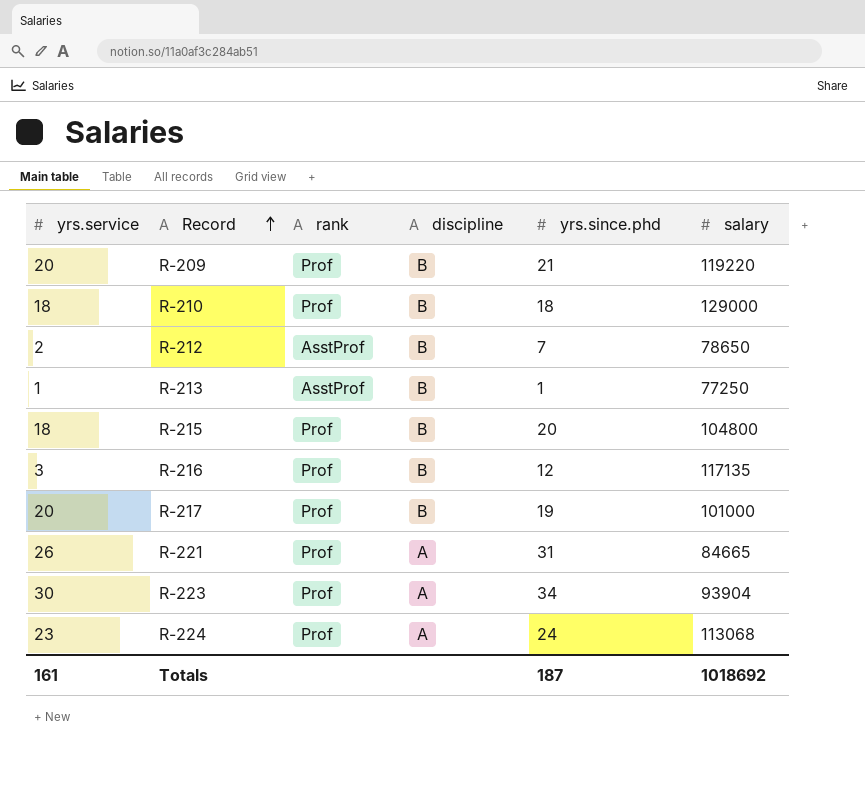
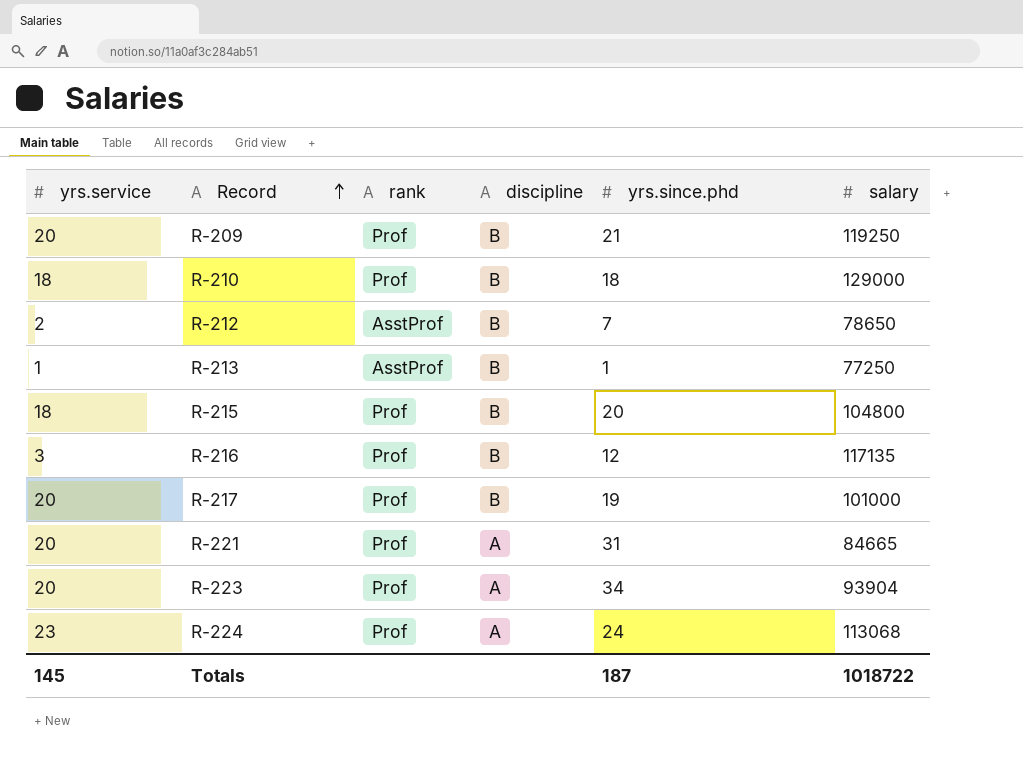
R-209 | salary: 119220 -> 119250
R-221 | yrs.service: 26 -> 20
R-223 | yrs.service: 30 -> 20
Totals | yrs.service: 161 -> 145
Totals | salary: 1018692 -> 1018722

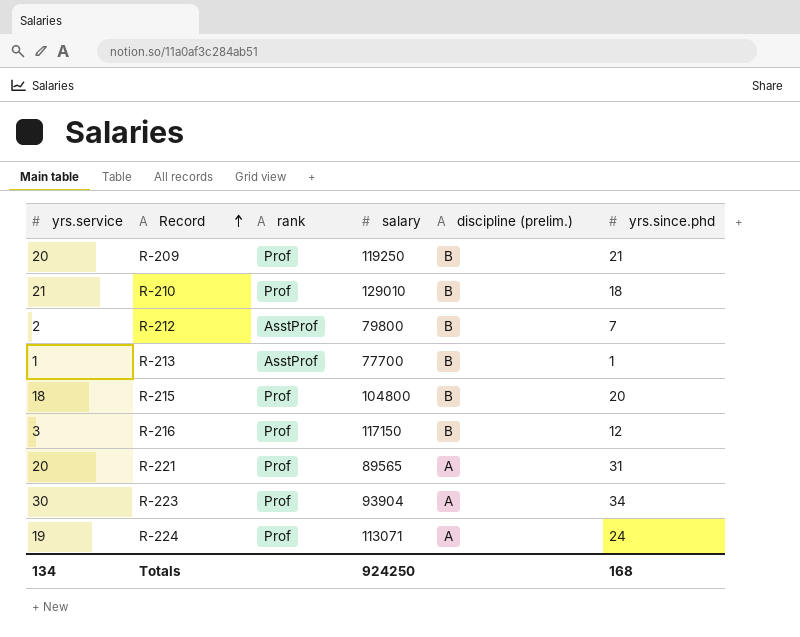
column salary | position: 6 -> 4
column name: discipline -> discipline (prelim.)
row R-217: 20 | Prof | B | 19 | 101000 -> none
R-210 | yrs.service: 18 -> 21
R-210 | salary: 129000 -> 129010
R-212 | salary: 78650 -> 79800
R-213 | salary: 77250 -> 77700
R-216 | salary: 117135 -> 117150
R-221 | salary: 84665 -> 89565
R-223 | yrs.service: 20 -> 30
R-224 | yrs.service: 23 -> 19
R-224 | salary: 113068 -> 113071
Totals | yrs.service: 145 -> 134
Totals | salary: 1018722 -> 924250
Totals | yrs.since.phd: 187 -> 168

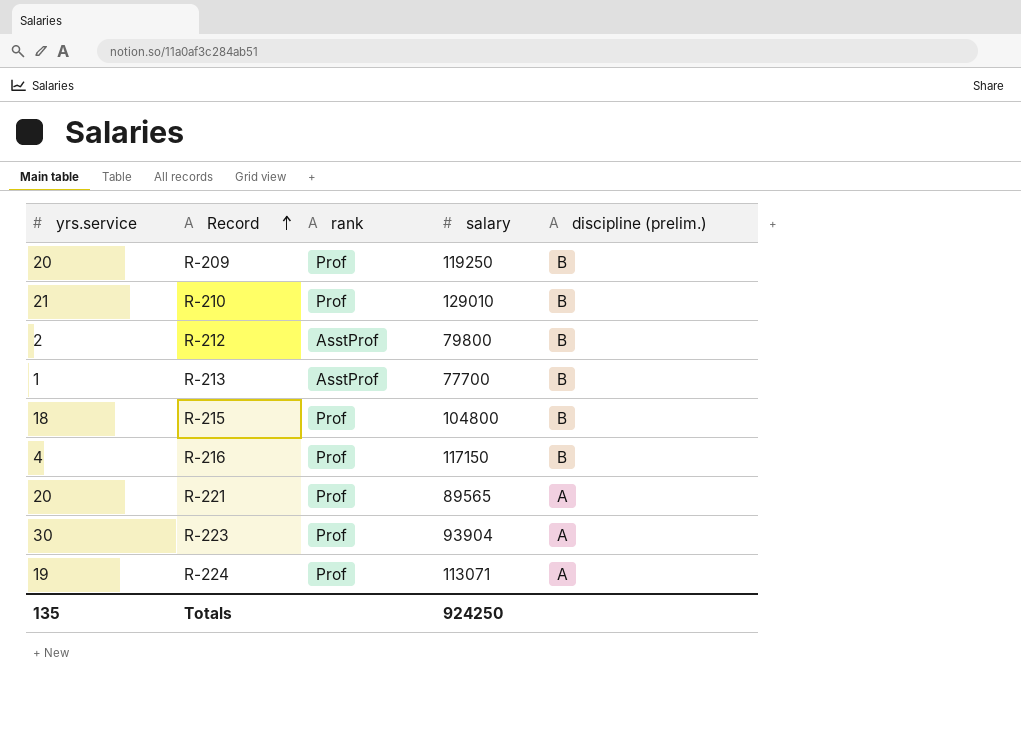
column yrs.since.phd | position: 6 -> none
R-216 | yrs.service: 3 -> 4
Totals | yrs.service: 134 -> 135

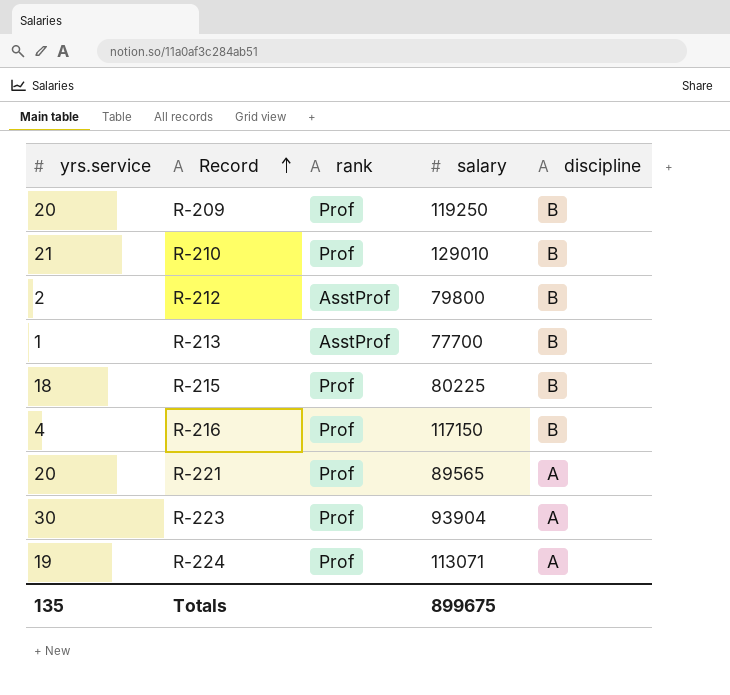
column name: discipline (prelim.) -> discipline
R-215 | salary: 104800 -> 80225
Totals | salary: 924250 -> 899675

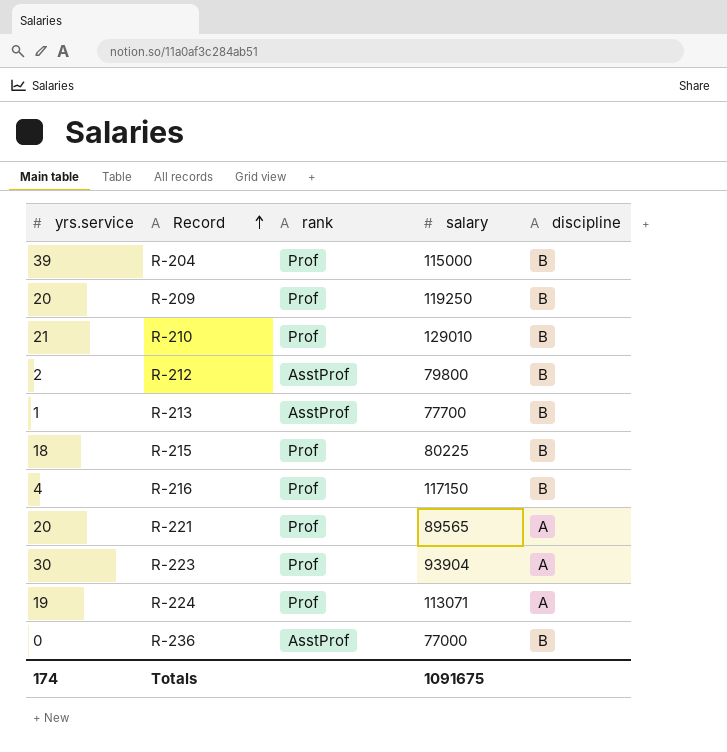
row R-204: none -> 39 | Prof | 115000 | B
row R-236: none -> 0 | AsstProf | 77000 | B
Totals | yrs.service: 135 -> 174
Totals | salary: 899675 -> 1091675

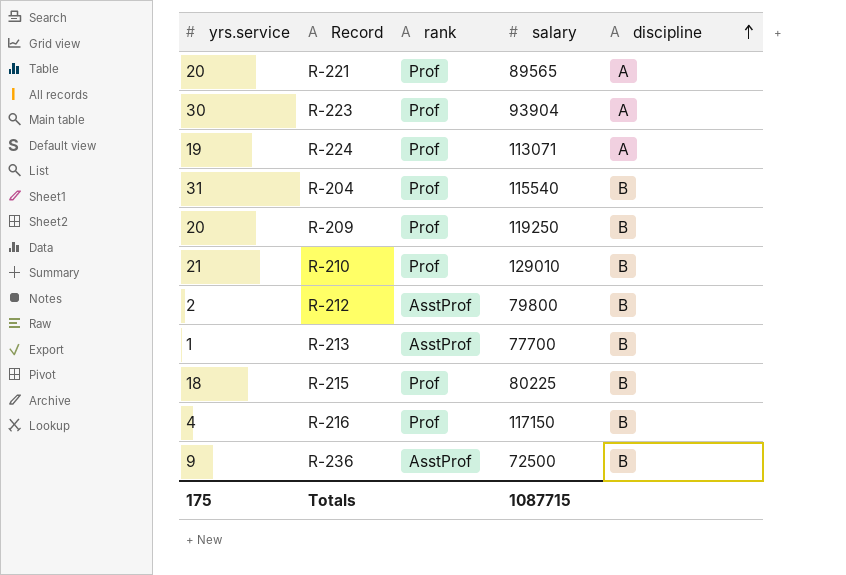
row order: Record ascending -> discipline ascending
R-204 | yrs.service: 39 -> 31
R-204 | salary: 115000 -> 115540
R-236 | yrs.service: 0 -> 9
R-236 | salary: 77000 -> 72500
Totals | yrs.service: 174 -> 175
Totals | salary: 1091675 -> 1087715

